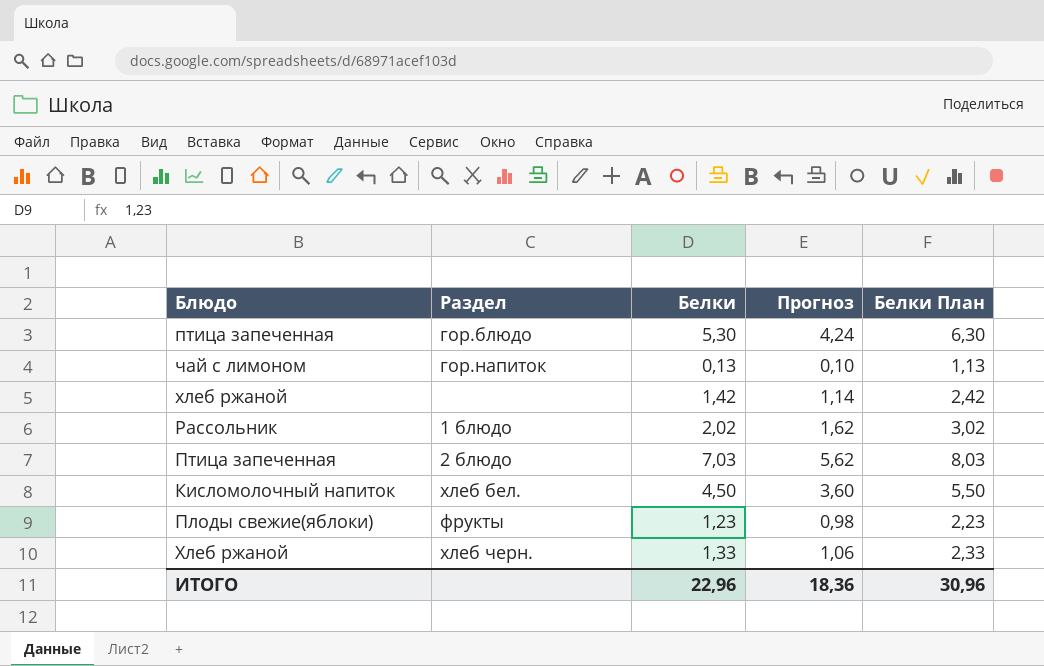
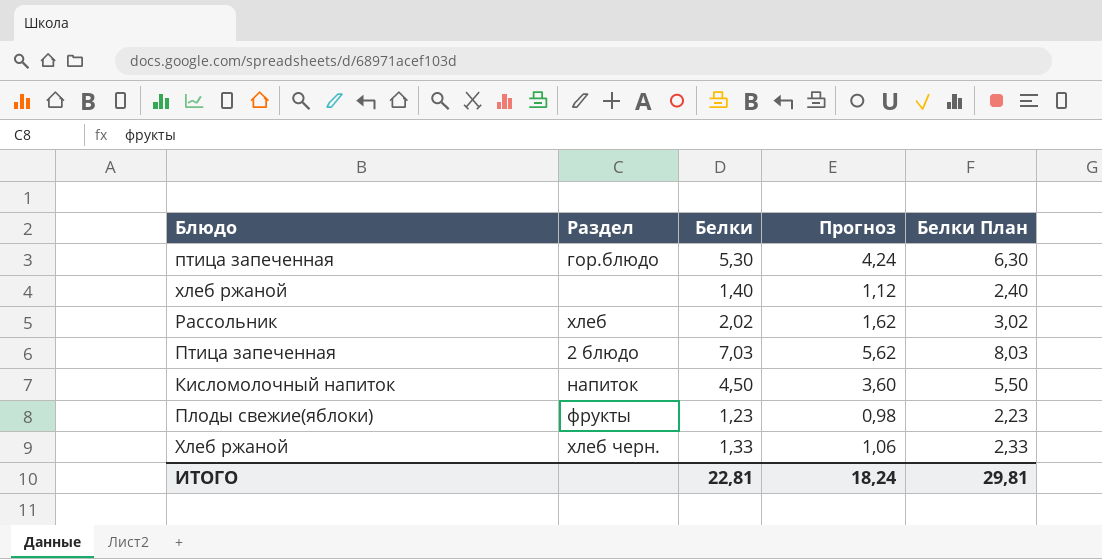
row чай с лимоном: гор.напиток | 0,13 | 0,10 | 1,13 -> none
хлеб ржаной | Белки: 1,42 -> 1,40
хлеб ржаной | Прогноз: 1,14 -> 1,12
хлеб ржаной | Белки План: 2,42 -> 2,40
Рассольник | Раздел: 1 блюдо -> хлеб
Кисломолочный напиток | Раздел: хлеб бел. -> напиток
ИТОГО | Белки: 22,96 -> 22,81
ИТОГО | Прогноз: 18,36 -> 18,24
ИТОГО | Белки План: 30,96 -> 29,81

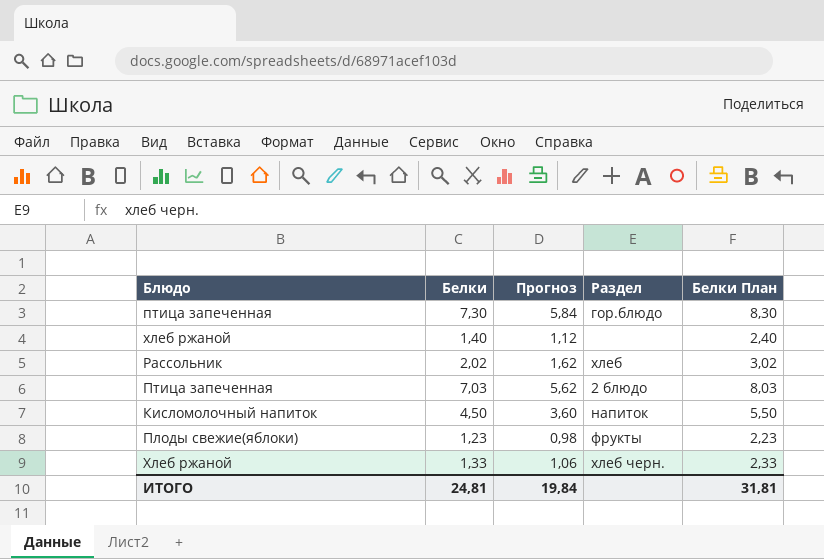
column Раздел | position: 2 -> 4
птица запеченная | Белки: 5,30 -> 7,30
птица запеченная | Прогноз: 4,24 -> 5,84
птица запеченная | Белки План: 6,30 -> 8,30
ИТОГО | Белки: 22,81 -> 24,81
ИТОГО | Прогноз: 18,24 -> 19,84
ИТОГО | Белки План: 29,81 -> 31,81

